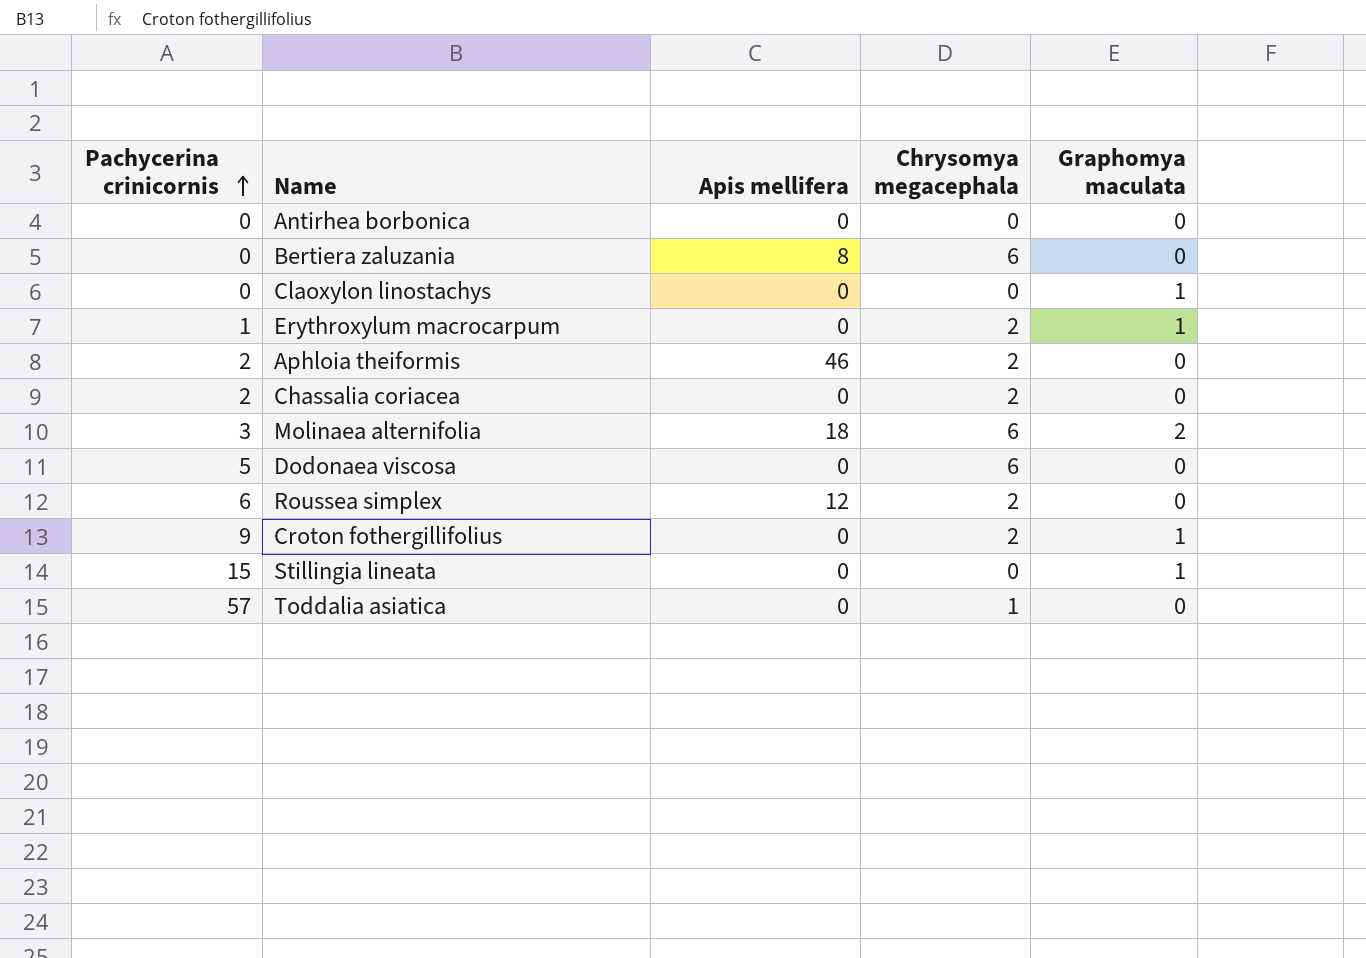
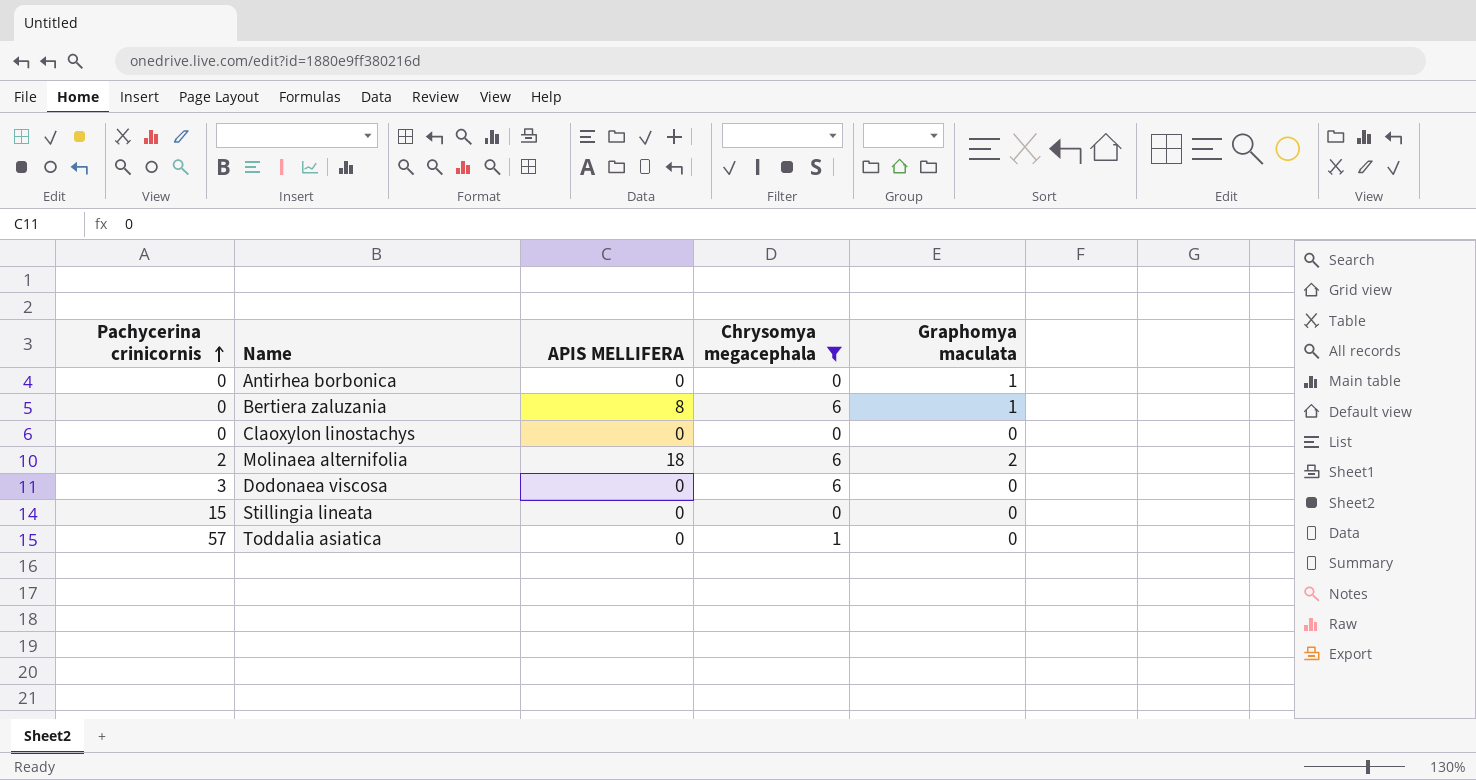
filter: none -> Chrysomya megacephala != 2
column name: Apis mellifera -> APIS MELLIFERA
Antirhea borbonica | Graphomya maculata: 0 -> 1
Bertiera zaluzania | Graphomya maculata: 0 -> 1
Claoxylon linostachys | Graphomya maculata: 1 -> 0
Molinaea alternifolia | Pachycerina crinicornis: 3 -> 2
Dodonaea viscosa | Pachycerina crinicornis: 5 -> 3
Stillingia lineata | Graphomya maculata: 1 -> 0

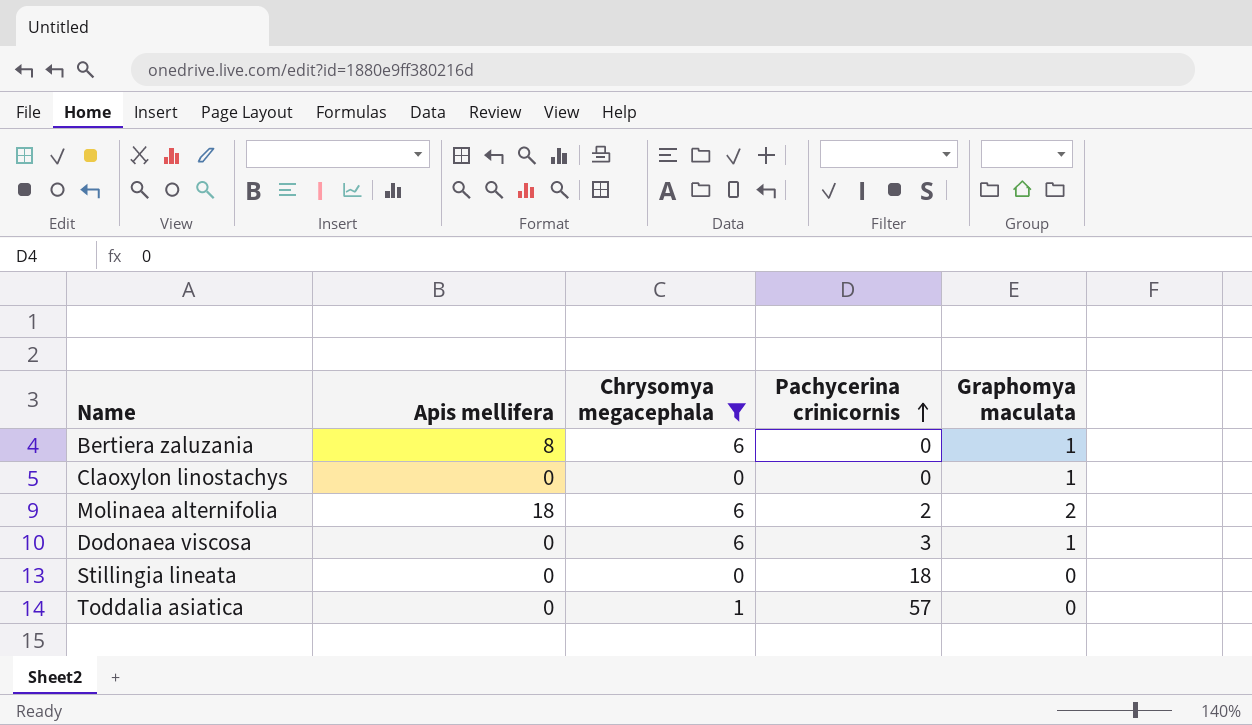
column name: APIS MELLIFERA -> Apis mellifera
column Pachycerina crinicornis | position: 1 -> 4
row Antirhea borbonica: 0 | 0 | 0 | 1 -> none
Claoxylon linostachys | Graphomya maculata: 0 -> 1
Dodonaea viscosa | Graphomya maculata: 0 -> 1
Stillingia lineata | Pachycerina crinicornis: 15 -> 18

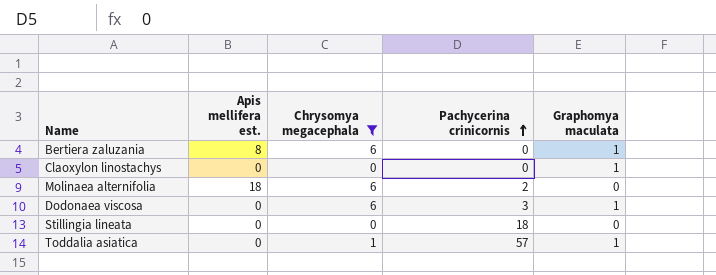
column name: Apis mellifera -> Apis mellifera est.
Molinaea alternifolia | Graphomya maculata: 2 -> 0
Toddalia asiatica | Graphomya maculata: 0 -> 1

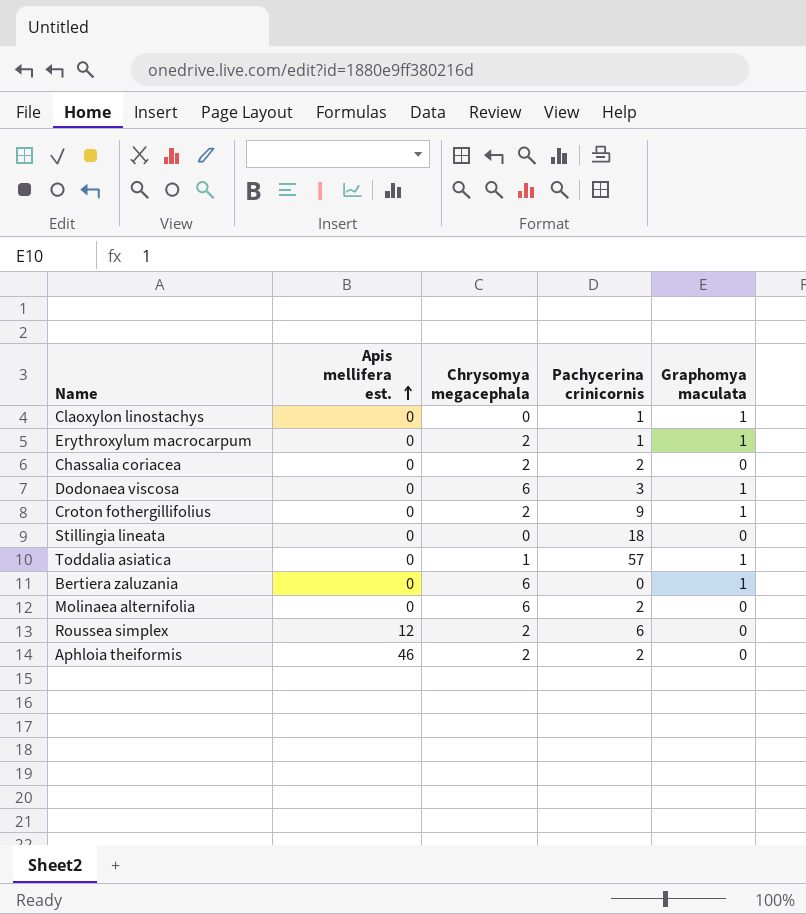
filter: Chrysomya megacephala != 2 -> none
row order: Pachycerina crinicornis ascending -> Apis mellifera est. ascending
Claoxylon linostachys | Pachycerina crinicornis: 0 -> 1
Bertiera zaluzania | Apis mellifera est.: 8 -> 0
Molinaea alternifolia | Apis mellifera est.: 18 -> 0

